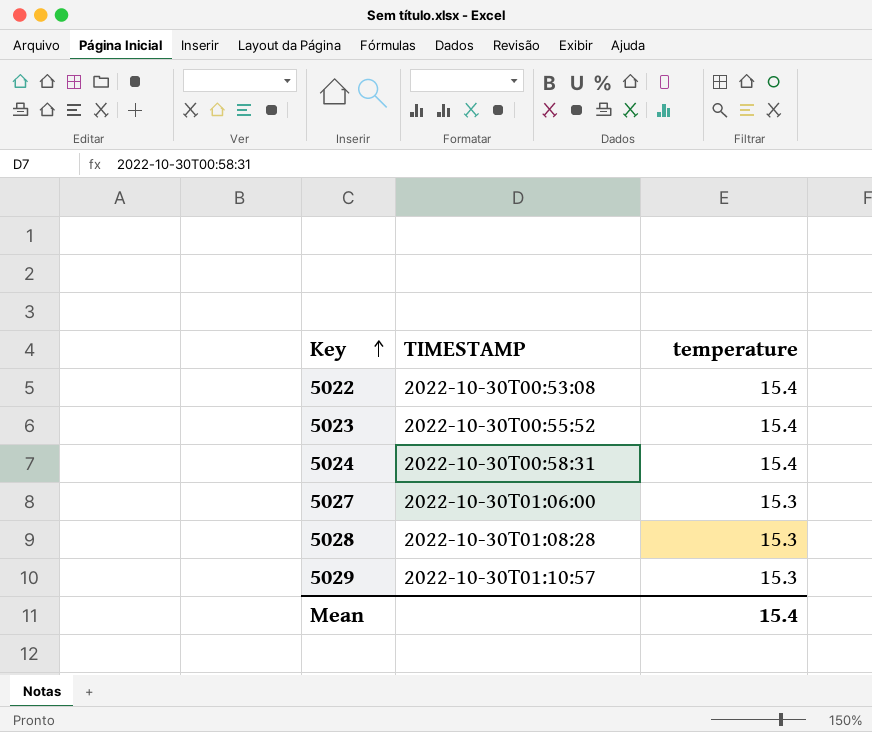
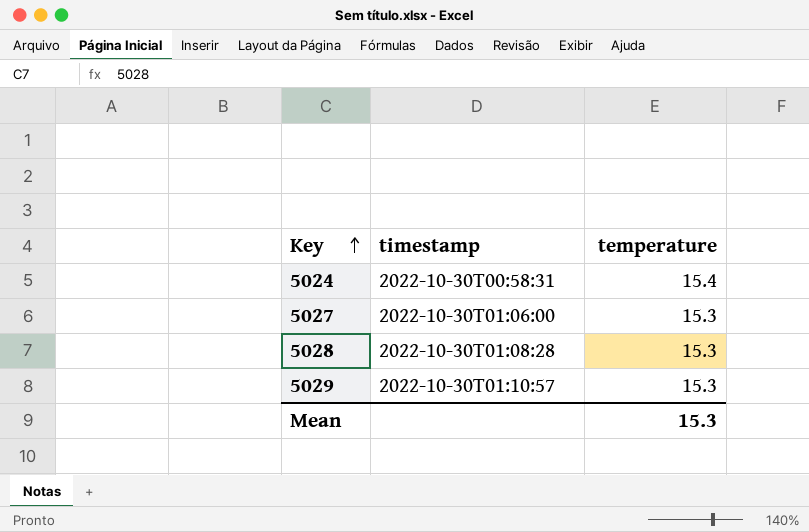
column name: TIMESTAMP -> timestamp
row 5022: 2022-10-30T00:53:08 | 15.4 -> none
row 5023: 2022-10-30T00:55:52 | 15.4 -> none
Mean | temperature: 15.4 -> 15.3

